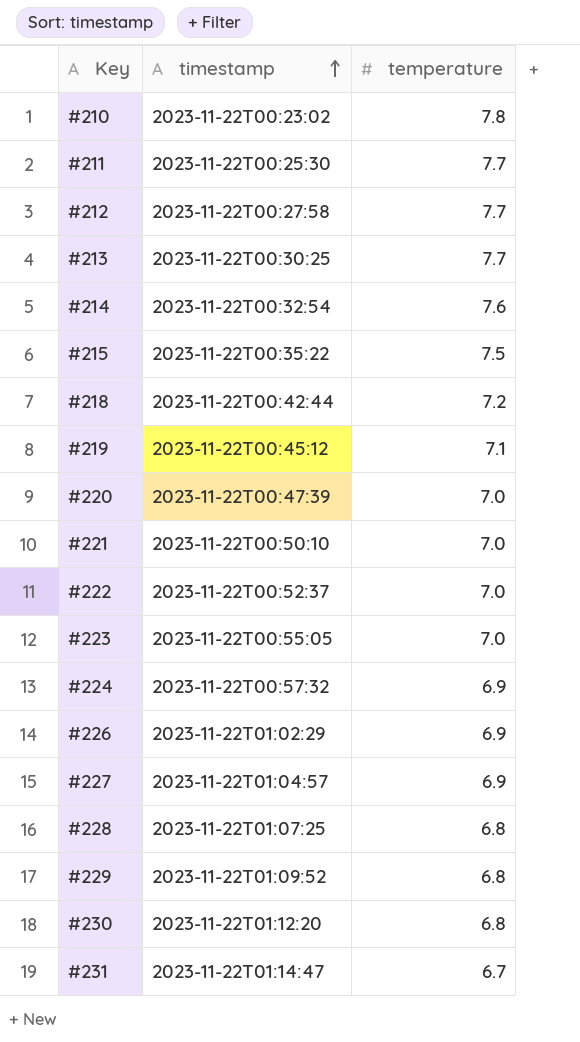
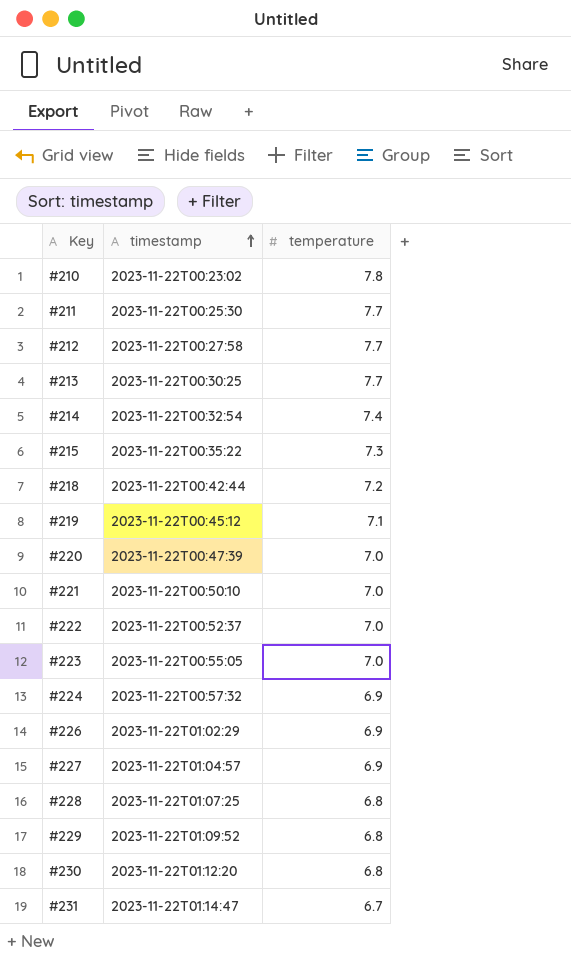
#214 | temperature: 7.6 -> 7.4
#215 | temperature: 7.5 -> 7.3

